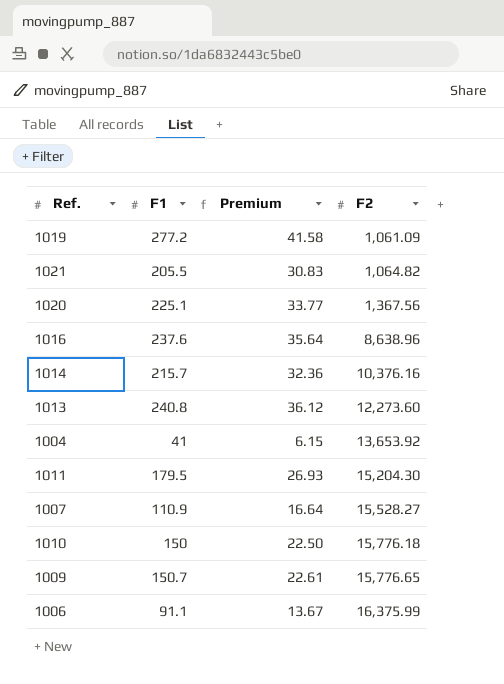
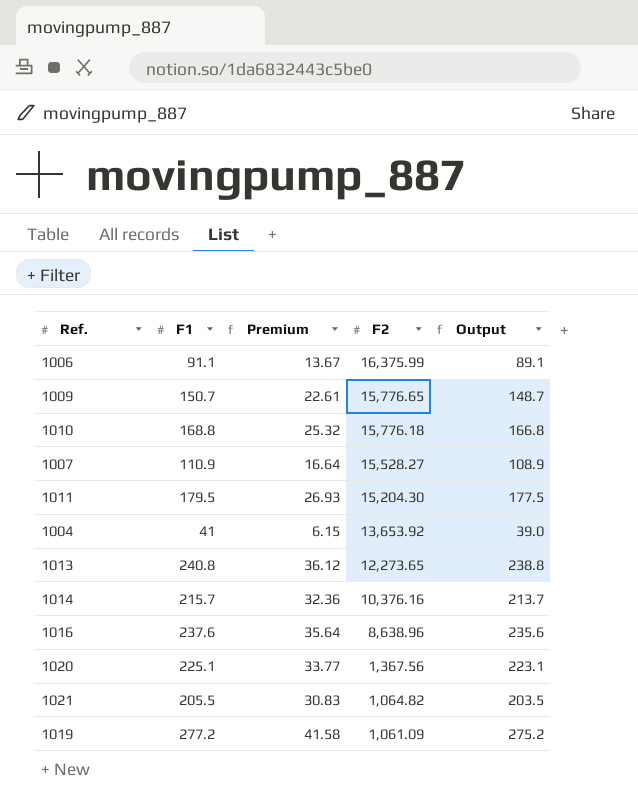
row order: F2 ascending -> F2 descending
column Output | formula: none -> [F1] - 2
1010 | F1: 150 -> 168.8
1010 | Premium: 22.50 -> 25.32
1013 | F2: 12,273.60 -> 12,273.65

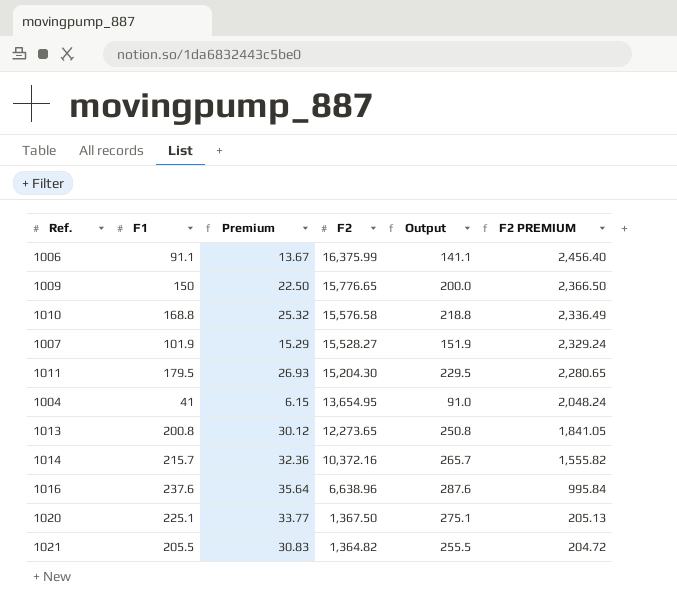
column Output | formula: [F1] - 2 -> [F1] + 50
column F2 PREMIUM | formula: none -> [F2] * 0.15
row 1019: 277.2 | 41.58 | 1,061.09 | 275.2 -> none
1009 | F1: 150.7 -> 150
1009 | Premium: 22.61 -> 22.50
1010 | F2: 15,776.18 -> 15,576.58
1007 | F1: 110.9 -> 101.9
1007 | Premium: 16.64 -> 15.29
1004 | F2: 13,653.92 -> 13,654.95
1013 | F1: 240.8 -> 200.8
1013 | Premium: 36.12 -> 30.12
1014 | F2: 10,376.16 -> 10,372.16
1016 | F2: 8,638.96 -> 6,638.96
1020 | F2: 1,367.56 -> 1,367.50
1021 | F2: 1,064.82 -> 1,364.82

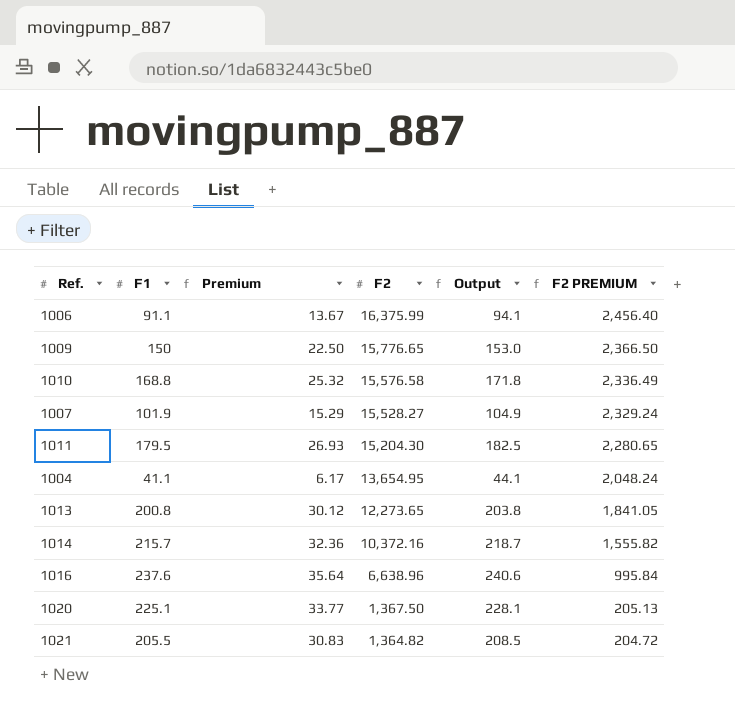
column Output | formula: [F1] + 50 -> [F1] + 3
1004 | F1: 41 -> 41.1
1004 | Premium: 6.15 -> 6.17

